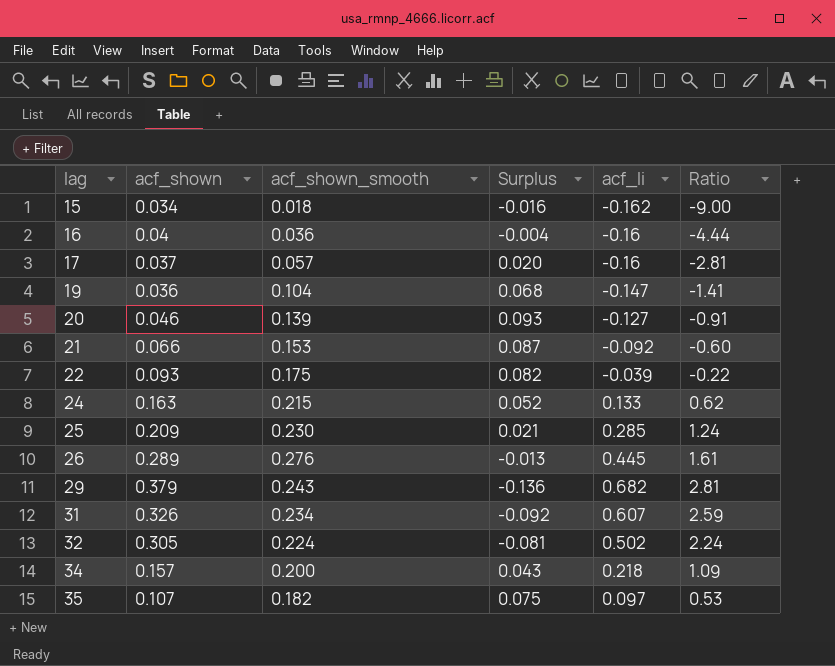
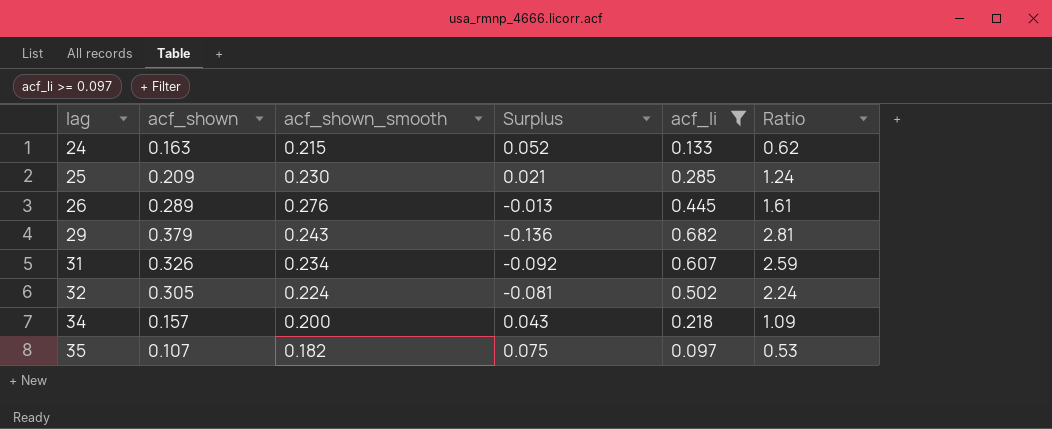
filter: none -> acf_li >= 0.097

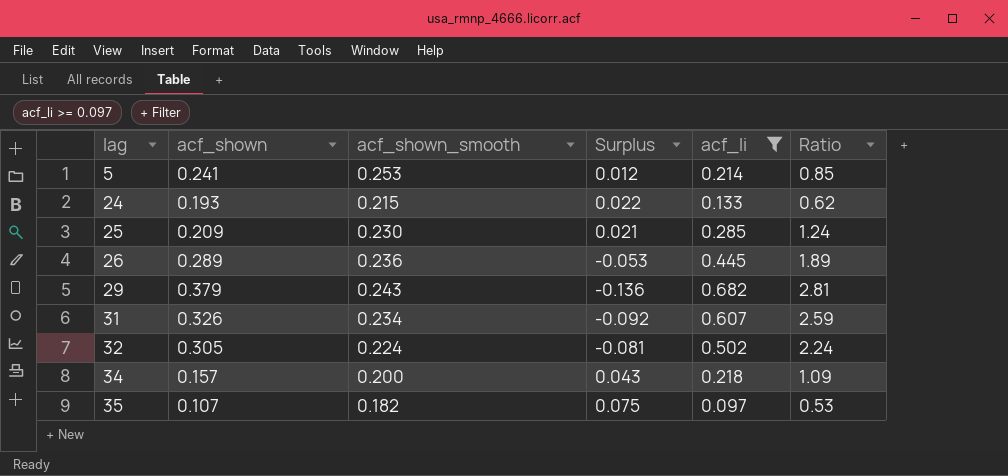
row 5: none -> 0.241 | 0.253 | 0.012 | 0.214 | 0.85
24 | acf_shown: 0.163 -> 0.193
24 | Surplus: 0.052 -> 0.022
26 | acf_shown_smooth: 0.276 -> 0.236
26 | Surplus: -0.013 -> -0.053
26 | Ratio: 1.61 -> 1.89

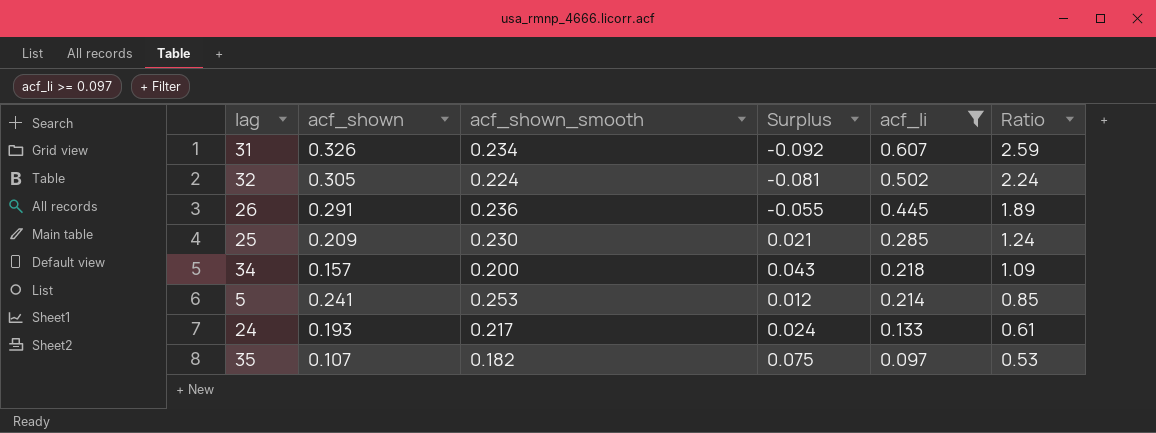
row order: lag ascending -> acf_li descending
row 29: 0.379 | 0.243 | -0.136 | 0.682 | 2.81 -> none
26 | acf_shown: 0.289 -> 0.291
26 | Surplus: -0.053 -> -0.055
24 | acf_shown_smooth: 0.215 -> 0.217
24 | Surplus: 0.022 -> 0.024
24 | Ratio: 0.62 -> 0.61

